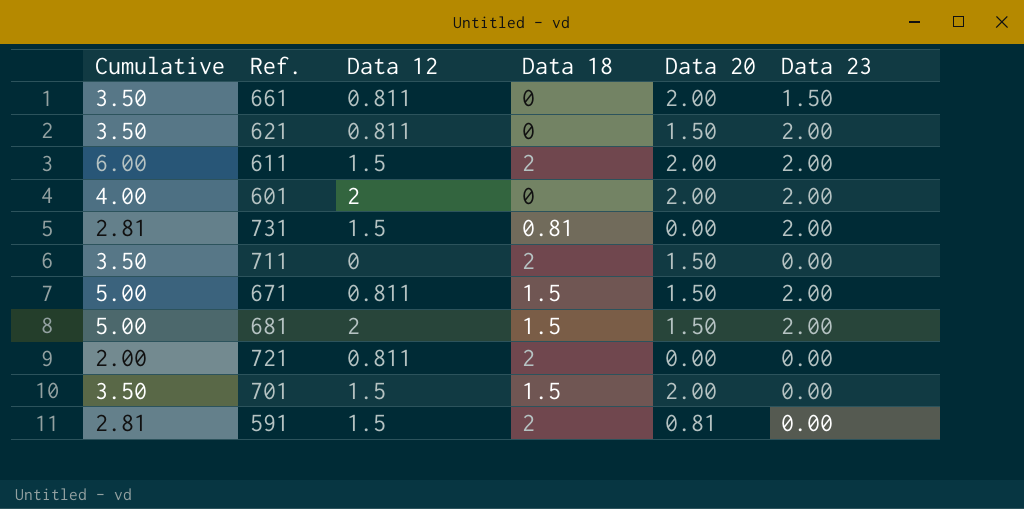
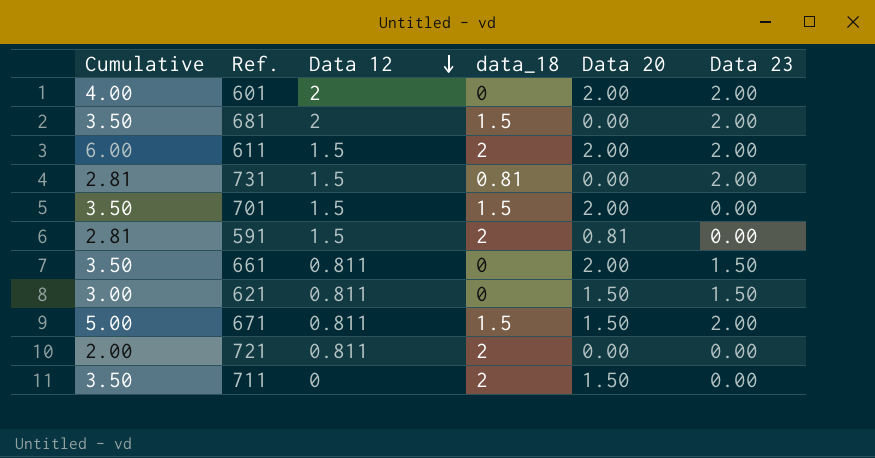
row order: none -> Data 12 descending
column name: Data 18 -> data_18
681 | Cumulative: 5.00 -> 3.50
681 | Data 20: 1.50 -> 0.00
621 | Cumulative: 3.50 -> 3.00
621 | Data 23: 2.00 -> 1.50

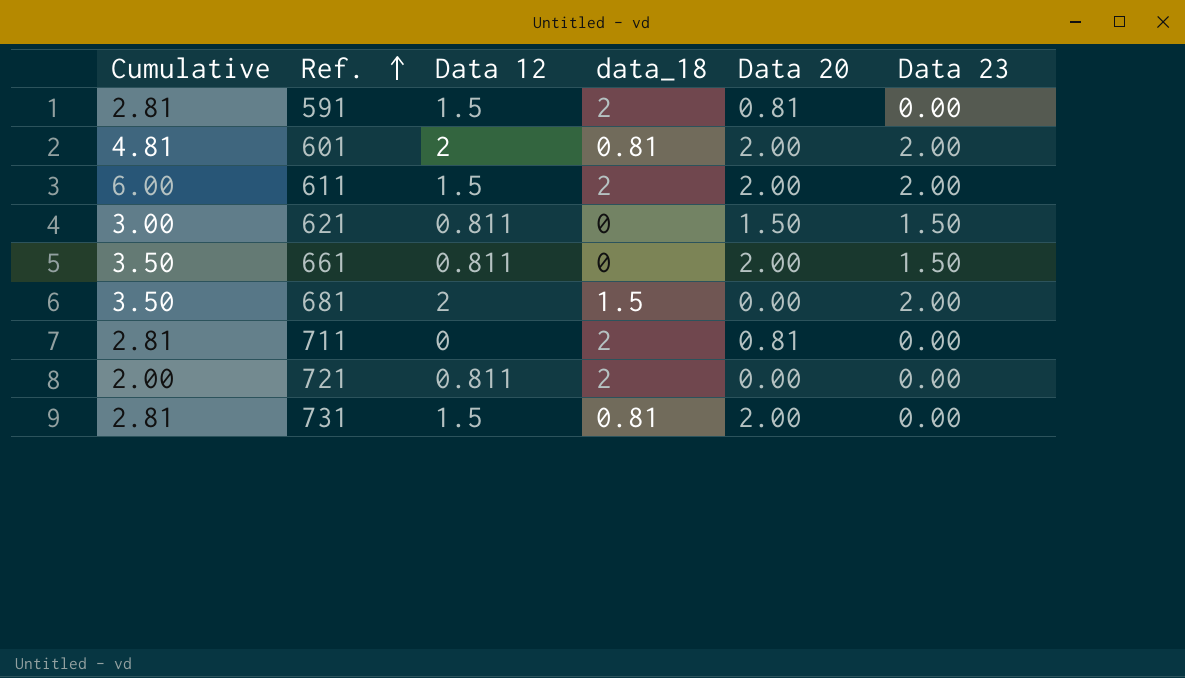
row order: Data 12 descending -> Ref. ascending
row 701: 3.50 | 1.5 | 1.5 | 2.00 | 0.00 -> none
row 671: 5.00 | 0.811 | 1.5 | 1.50 | 2.00 -> none
601 | Cumulative: 4.00 -> 4.81
601 | data_18: 0 -> 0.81
711 | Cumulative: 3.50 -> 2.81
711 | Data 20: 1.50 -> 0.81
731 | Data 20: 0.00 -> 2.00
731 | Data 23: 2.00 -> 0.00

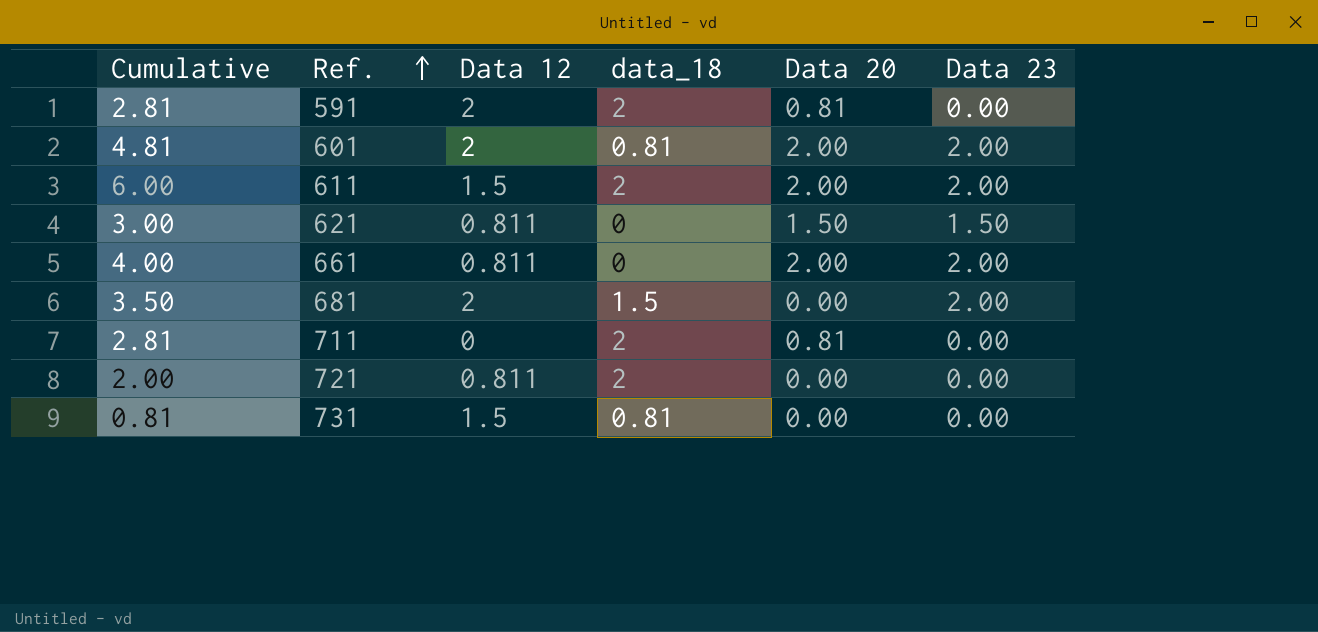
591 | Data 12: 1.5 -> 2
661 | Cumulative: 3.50 -> 4.00
661 | Data 23: 1.50 -> 2.00
731 | Cumulative: 2.81 -> 0.81
731 | Data 20: 2.00 -> 0.00

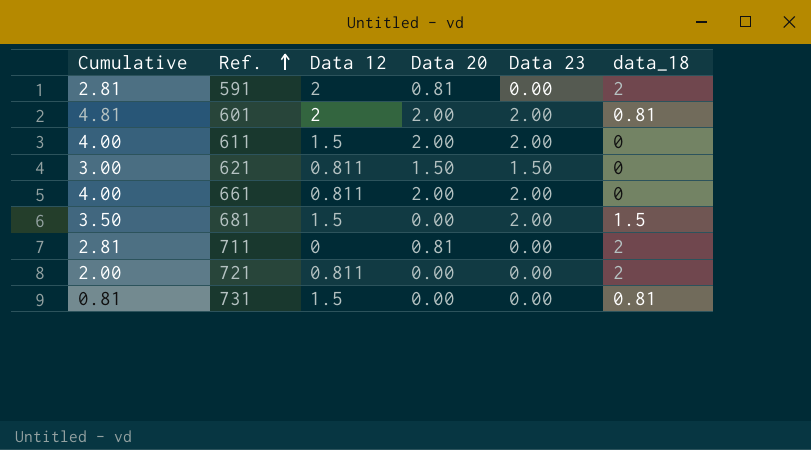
column data_18 | position: 4 -> 6
611 | Cumulative: 6.00 -> 4.00
611 | data_18: 2 -> 0
681 | Data 12: 2 -> 1.5

